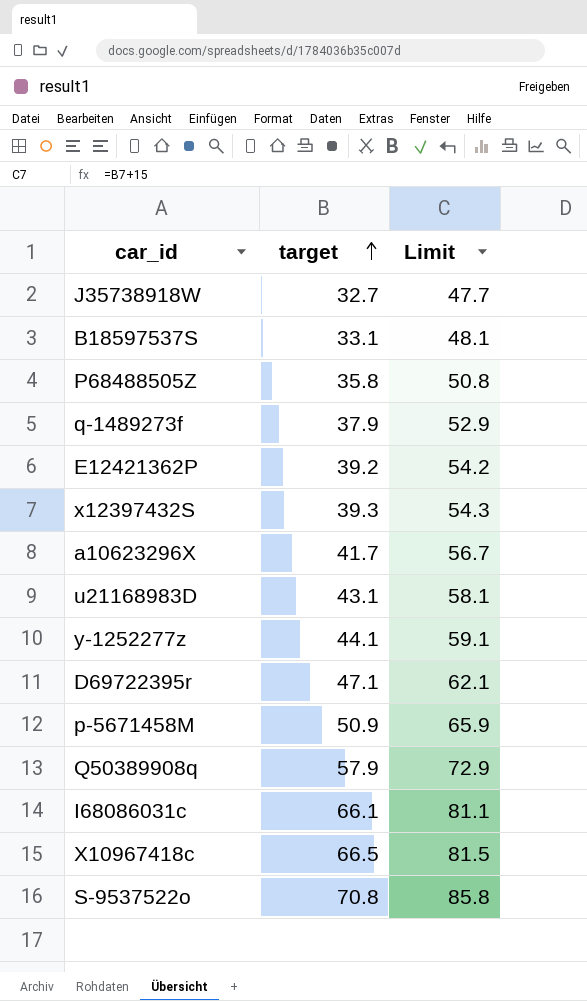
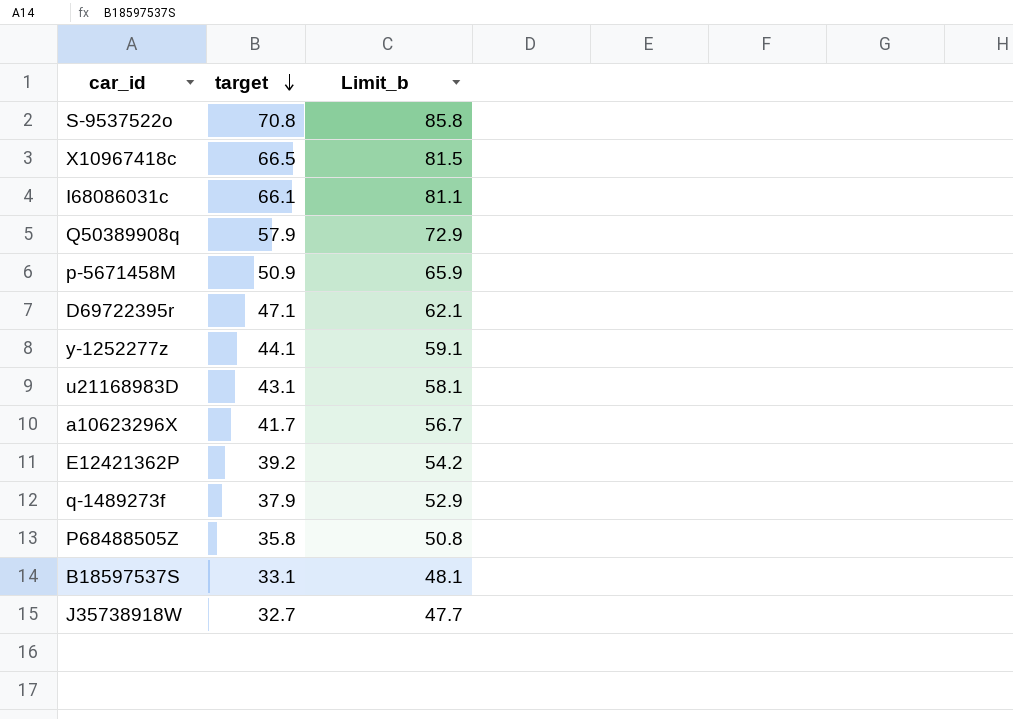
row order: target ascending -> target descending
column name: Limit -> Limit_b
row x12397432S: 39.3 | 54.3 -> none

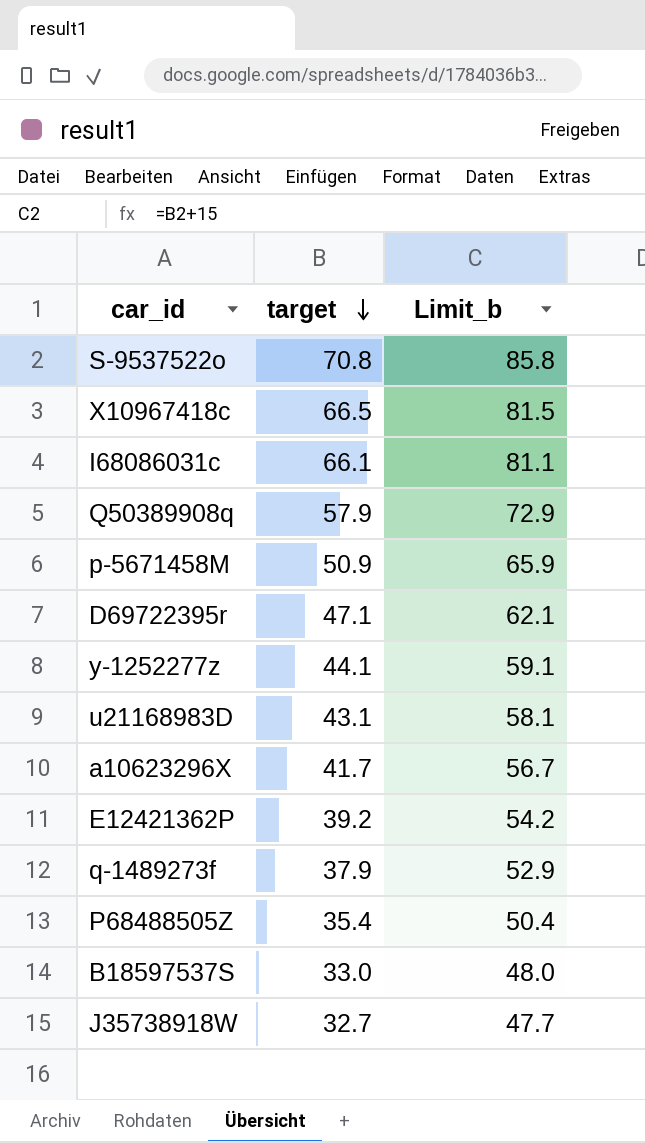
P68488505Z | target: 35.8 -> 35.4
P68488505Z | Limit_b: 50.8 -> 50.4
B18597537S | target: 33.1 -> 33.0
B18597537S | Limit_b: 48.1 -> 48.0

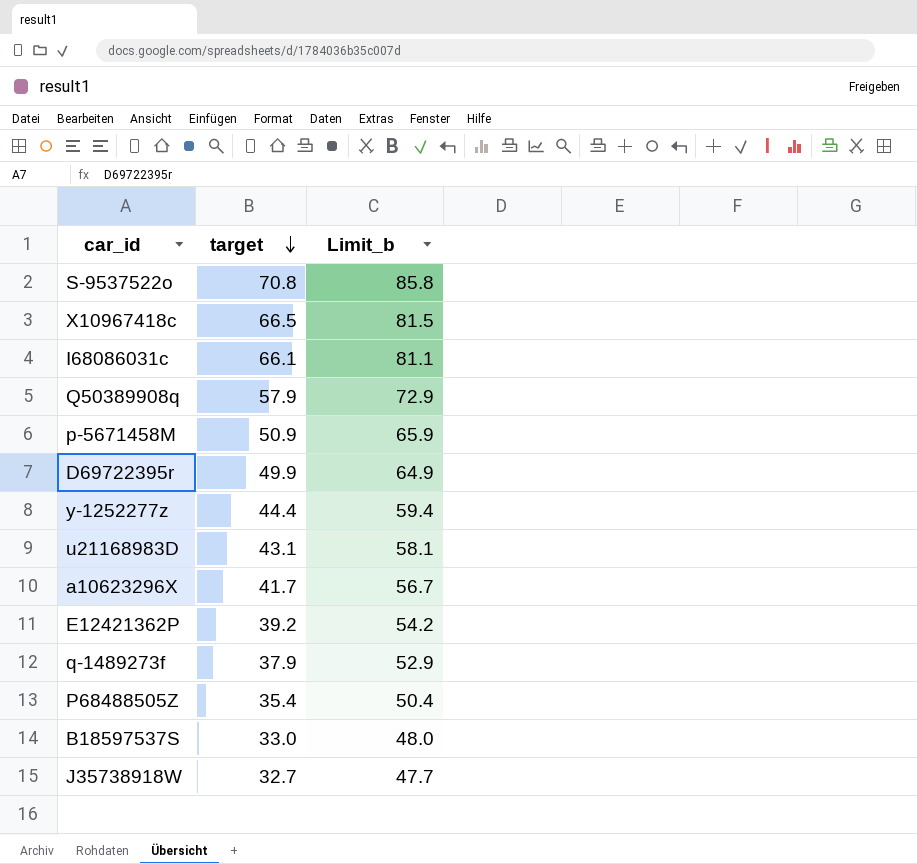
D69722395r | target: 47.1 -> 49.9
D69722395r | Limit_b: 62.1 -> 64.9
y-1252277z | target: 44.1 -> 44.4
y-1252277z | Limit_b: 59.1 -> 59.4

